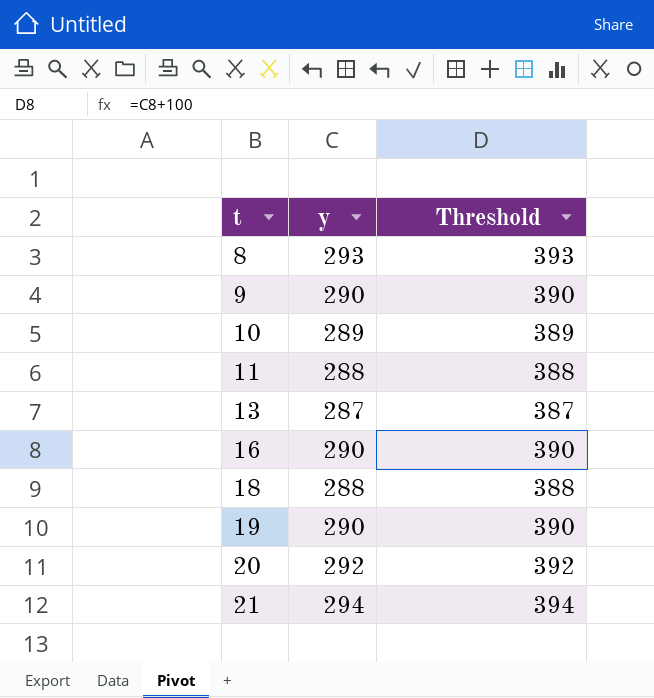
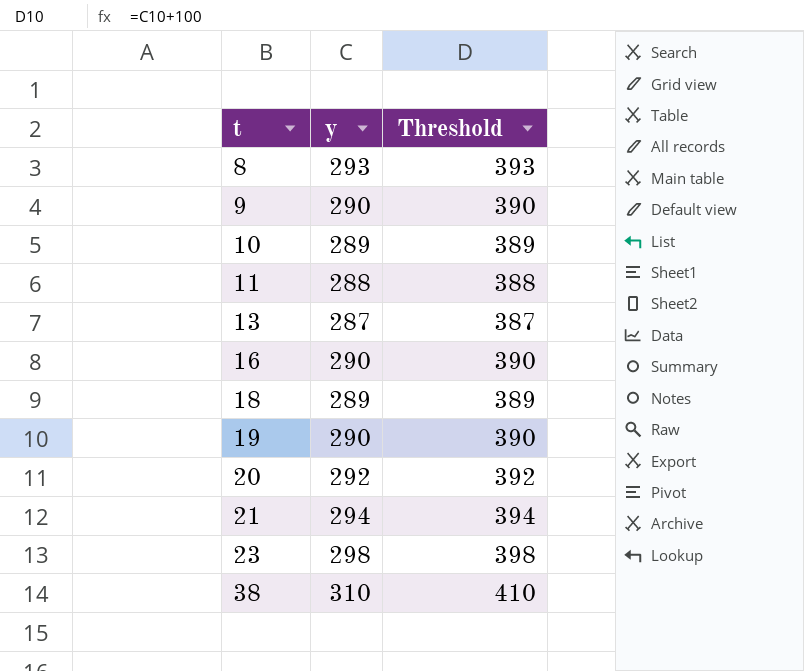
18 | y: 288 -> 289
18 | Threshold: 388 -> 389
row 23: none -> 298 | 398
row 38: none -> 310 | 410

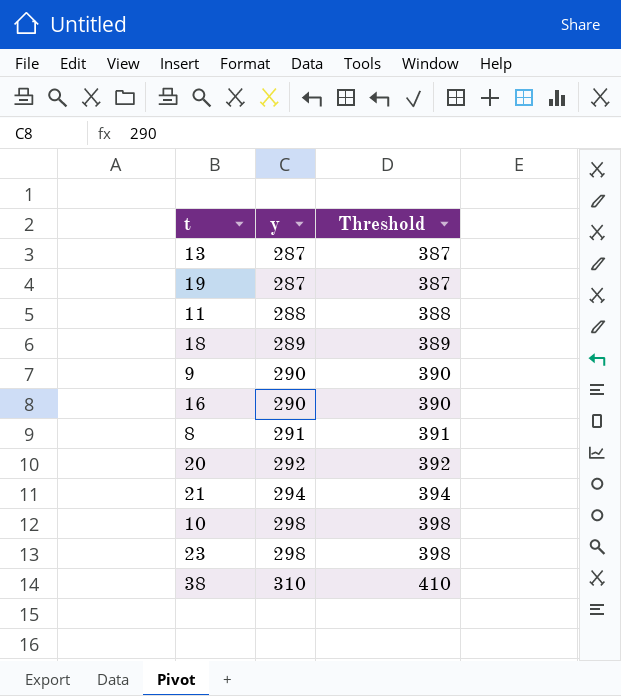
row order: t ascending -> y ascending
19 | y: 290 -> 287
19 | Threshold: 390 -> 387
8 | y: 293 -> 291
8 | Threshold: 393 -> 391
10 | y: 289 -> 298
10 | Threshold: 389 -> 398

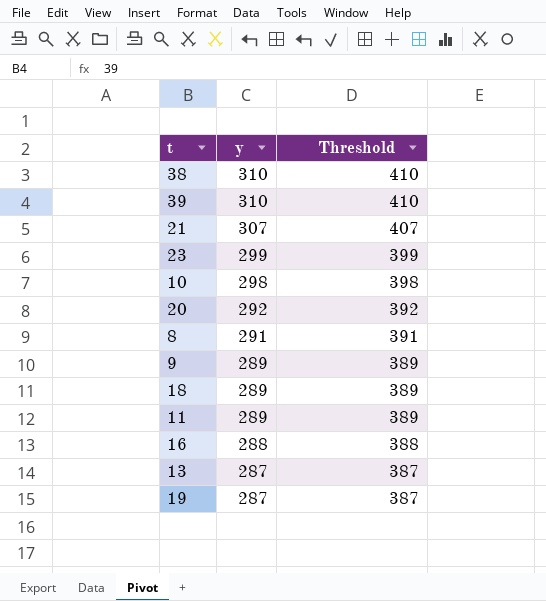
row order: y ascending -> y descending
row 39: none -> 310 | 410
21 | y: 294 -> 307
21 | Threshold: 394 -> 407
23 | y: 298 -> 299
23 | Threshold: 398 -> 399
9 | y: 290 -> 289
9 | Threshold: 390 -> 389
11 | y: 288 -> 289
11 | Threshold: 388 -> 389
16 | y: 290 -> 288
16 | Threshold: 390 -> 388

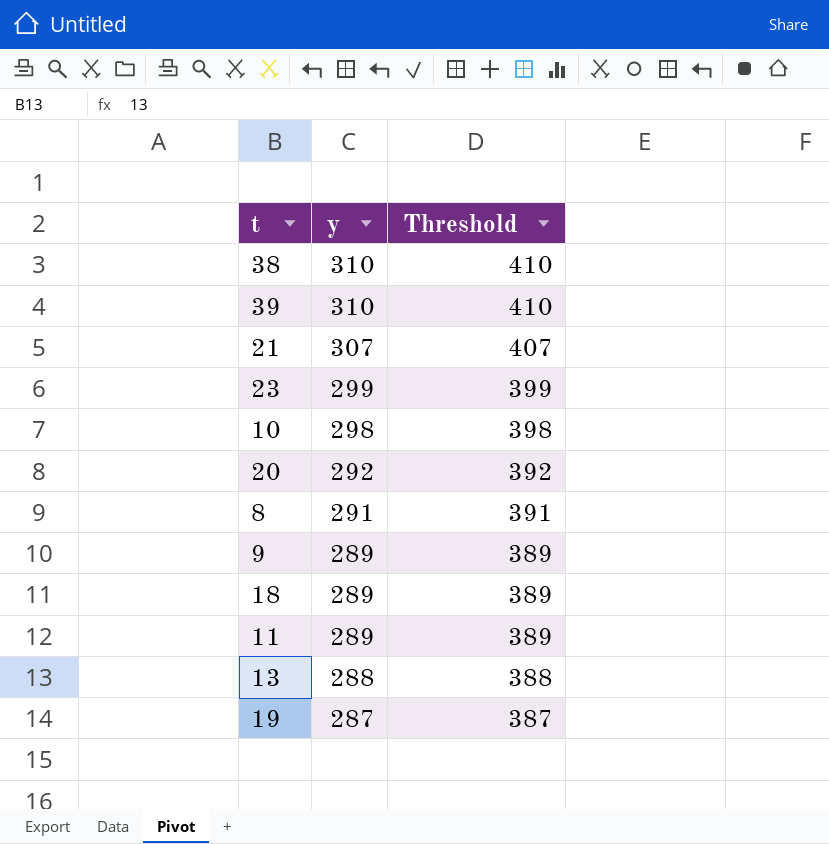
row 16: 288 | 388 -> none
13 | y: 287 -> 288
13 | Threshold: 387 -> 388

